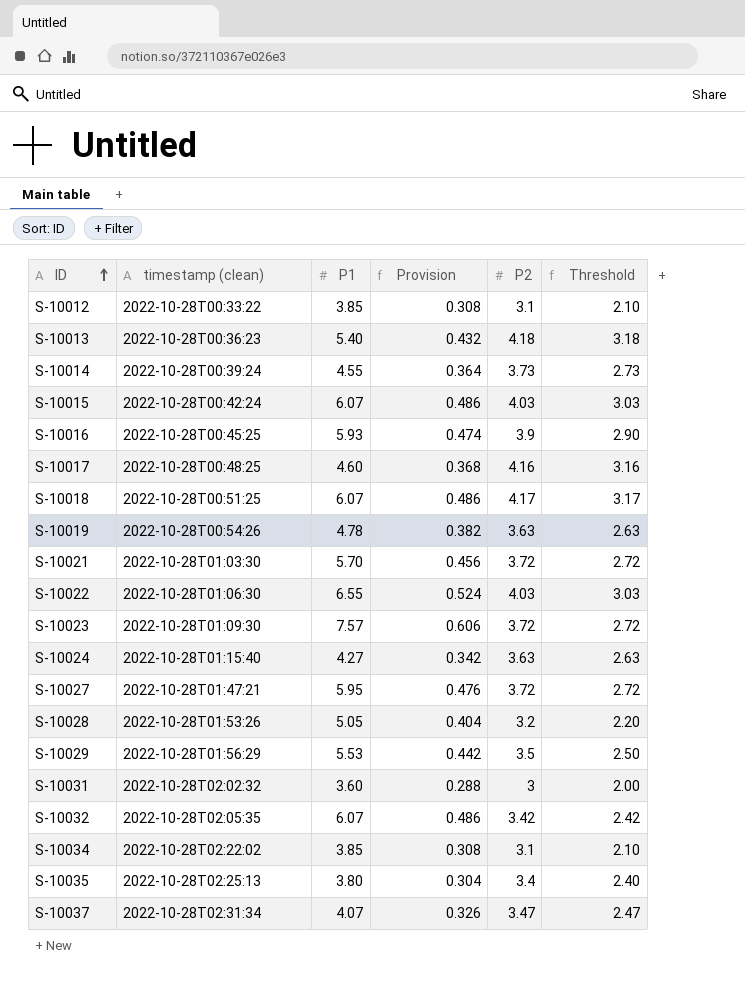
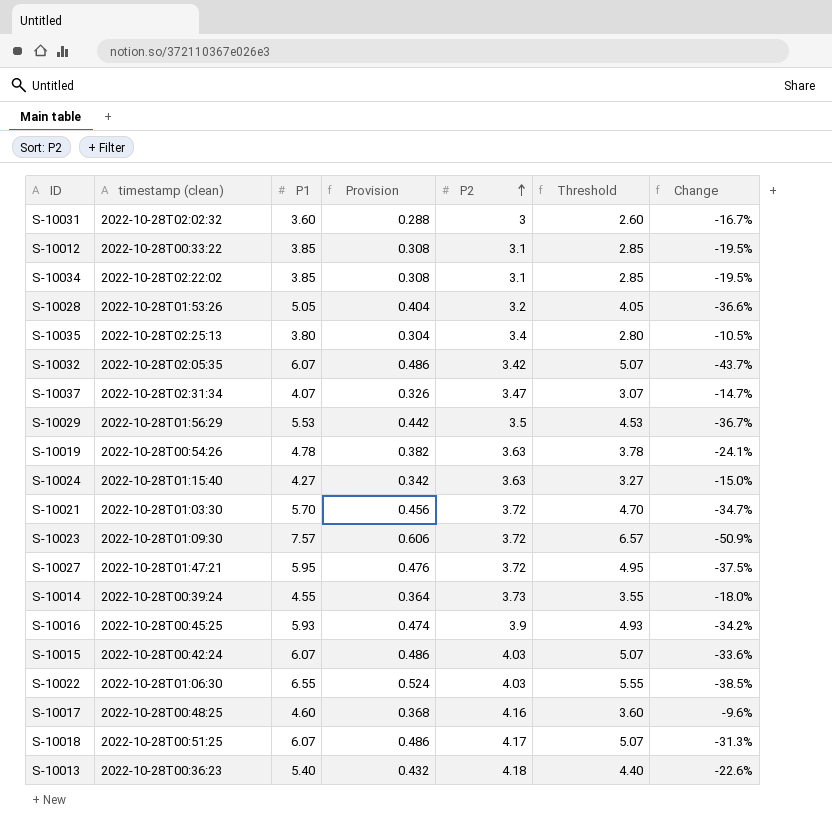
row order: ID ascending -> P2 ascending
column Threshold | formula: [P2] - 1 -> [P1] - 1
column Change | formula: none -> ([P2] - [P1]) / [P1]

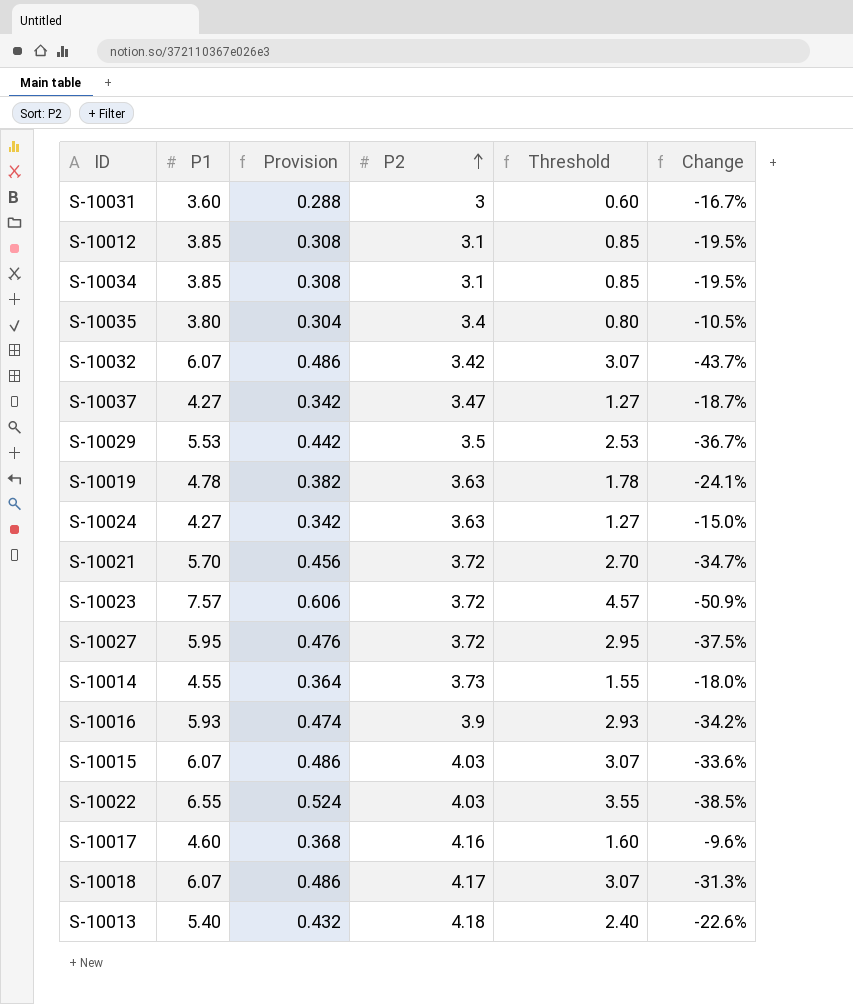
column timestamp (clean) | position: 2 -> none
column Threshold | formula: [P1] - 1 -> [P1] - 3
row S-10028: 2022-10-28T01:53:26 | 5.05 | 0.404 | 3.2 | 4.05 | -36.6% -> none
S-10037 | P1: 4.07 -> 4.27
S-10037 | Provision: 0.326 -> 0.342
S-10037 | Change: -14.7% -> -18.7%

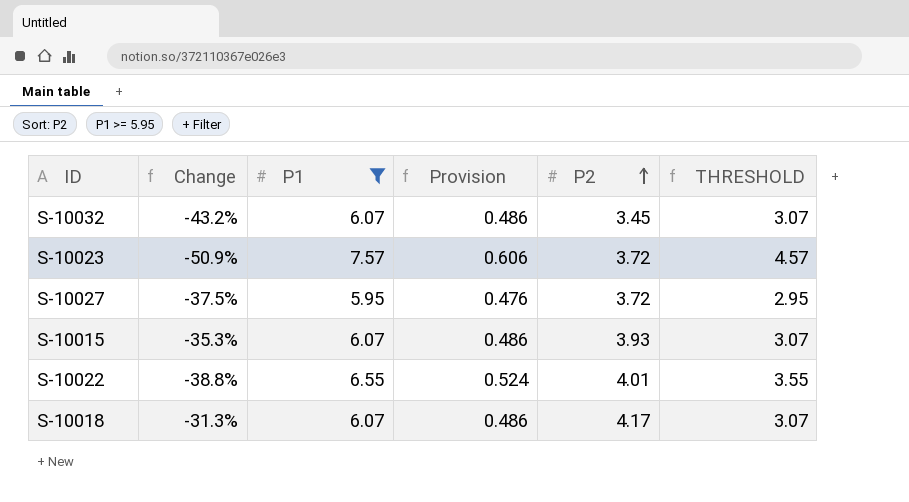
filter: none -> P1 >= 5.95
column Change | position: 6 -> 2
column name: Threshold -> THRESHOLD
S-10032 | Change: -43.7% -> -43.2%
S-10032 | P2: 3.42 -> 3.45
S-10015 | Change: -33.6% -> -35.3%
S-10015 | P2: 4.03 -> 3.93
S-10022 | Change: -38.5% -> -38.8%
S-10022 | P2: 4.03 -> 4.01

